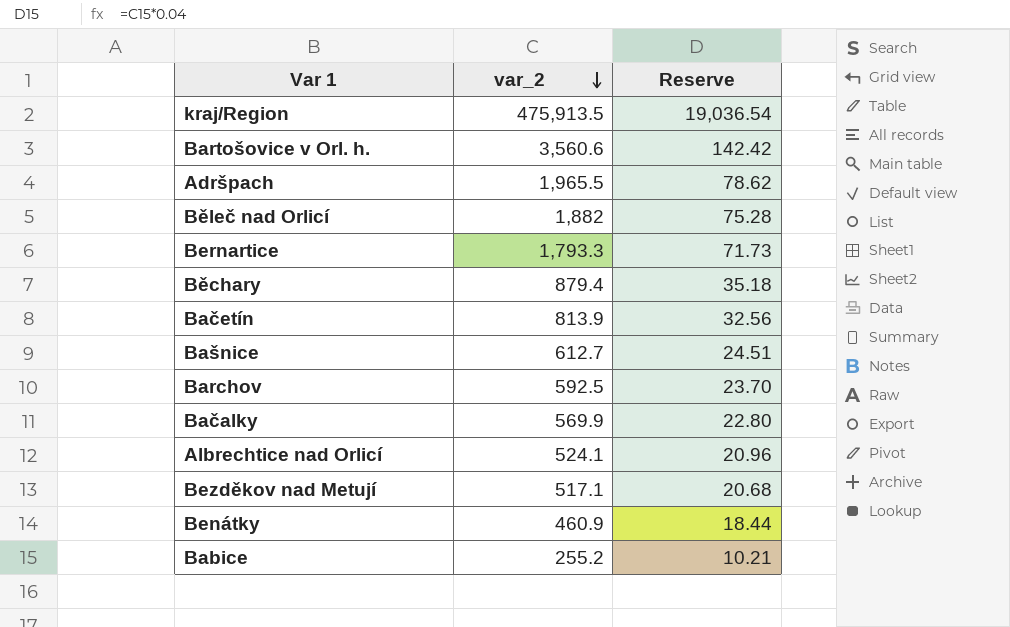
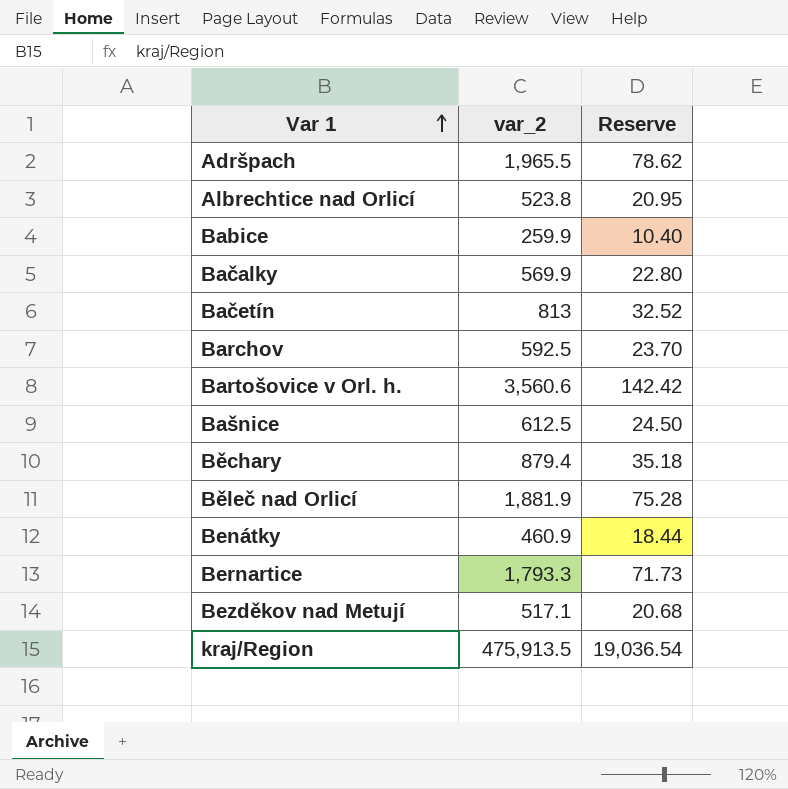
row order: var_2 descending -> Var 1 ascending
Albrechtice nad Orlicí | var_2: 524.1 -> 523.8
Albrechtice nad Orlicí | Reserve: 20.96 -> 20.95
Babice | var_2: 255.2 -> 259.9
Babice | Reserve: 10.21 -> 10.40
Bačetín | var_2: 813.9 -> 813
Bačetín | Reserve: 32.56 -> 32.52
Bašnice | var_2: 612.7 -> 612.5
Bašnice | Reserve: 24.51 -> 24.50
Běleč nad Orlicí | var_2: 1,882 -> 1,881.9

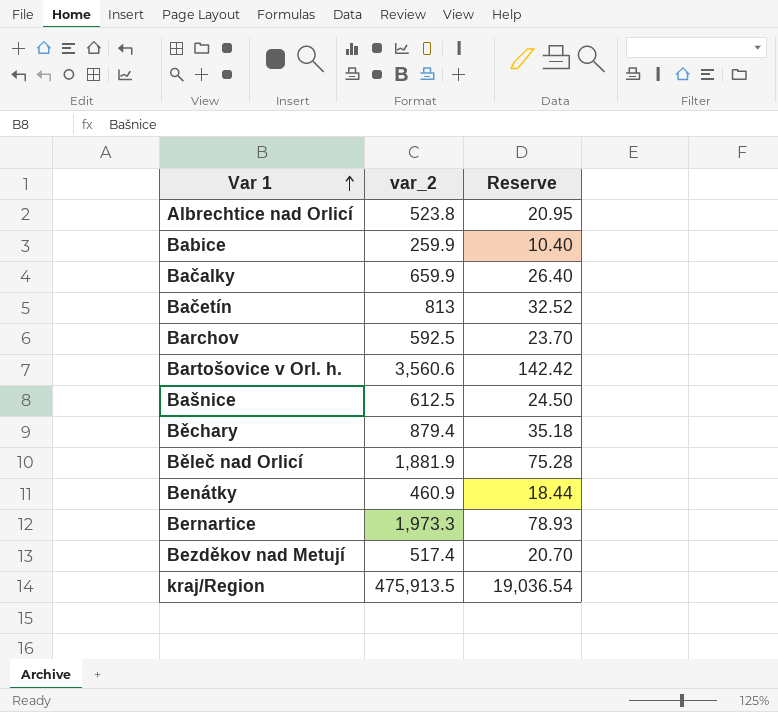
row Adršpach: 1,965.5 | 78.62 -> none
Bačalky | var_2: 569.9 -> 659.9
Bačalky | Reserve: 22.80 -> 26.40
Bernartice | var_2: 1,793.3 -> 1,973.3
Bernartice | Reserve: 71.73 -> 78.93
Bezděkov nad Metují | var_2: 517.1 -> 517.4
Bezděkov nad Metují | Reserve: 20.68 -> 20.70

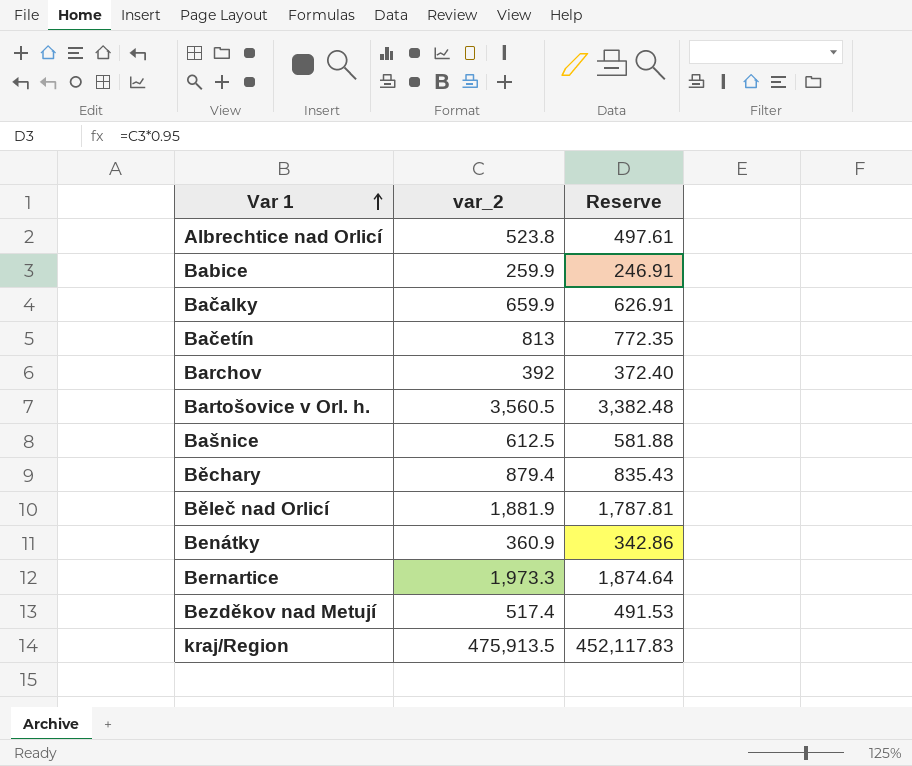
column Reserve | formula: [var_2] * 0.04 -> [var_2] * 0.95
Barchov | var_2: 592.5 -> 392
Bartošovice v Orl. h. | var_2: 3,560.6 -> 3,560.5
Benátky | var_2: 460.9 -> 360.9

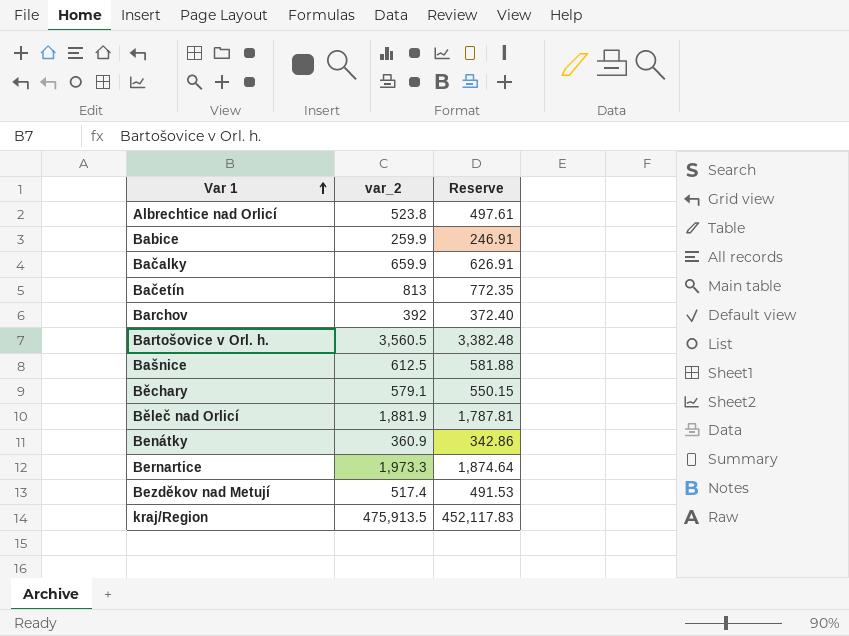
Běchary | var_2: 879.4 -> 579.1
Běchary | Reserve: 835.43 -> 550.15

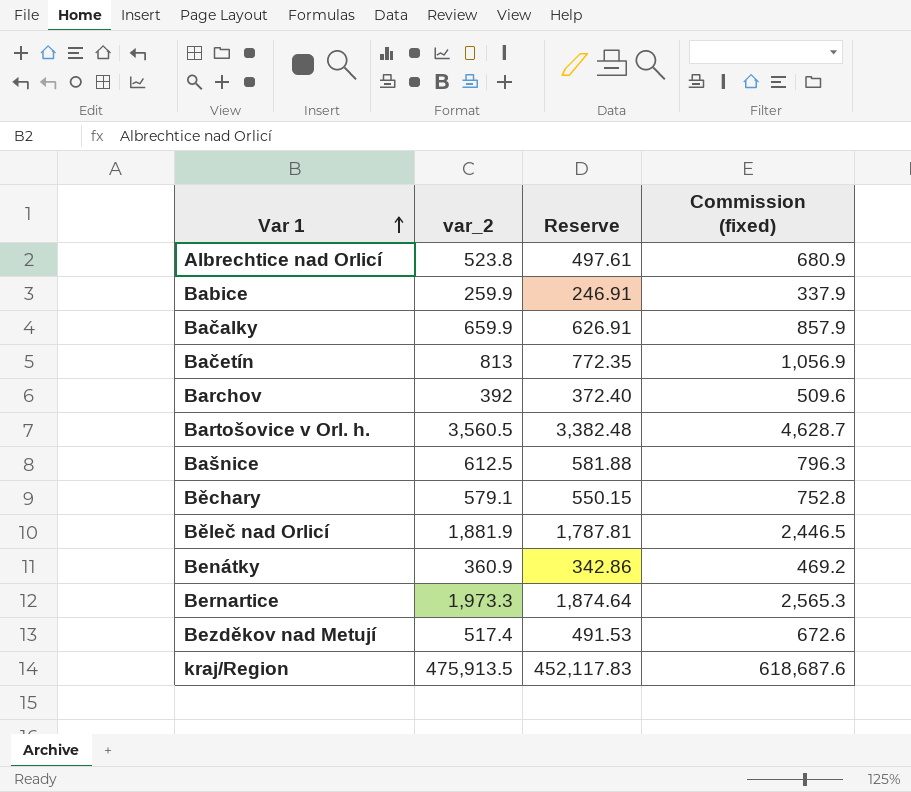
column Commission (fixed) | formula: none -> [var_2] * 1.3

